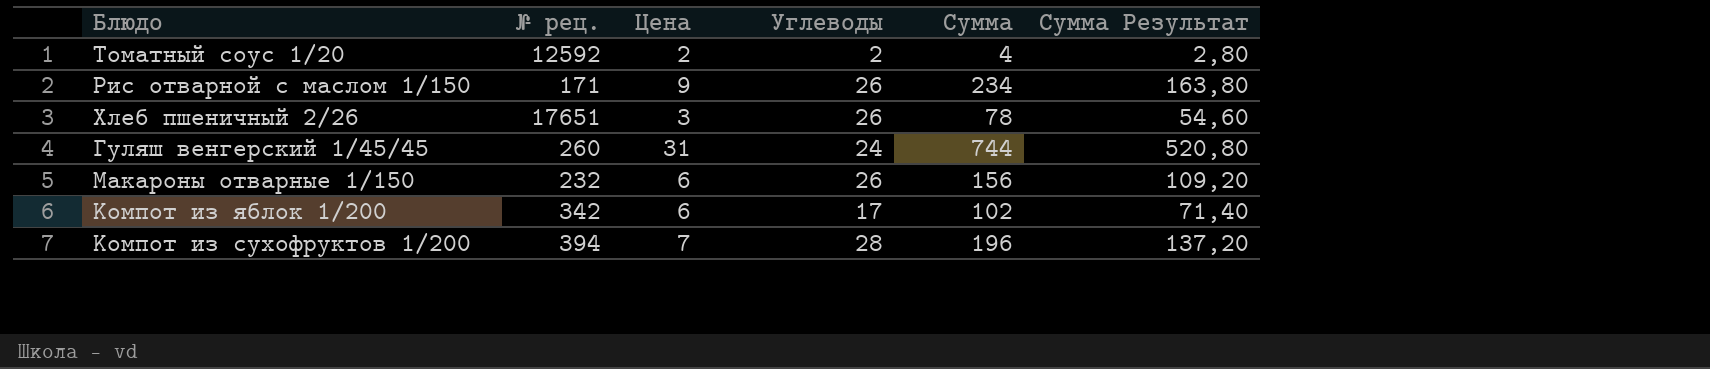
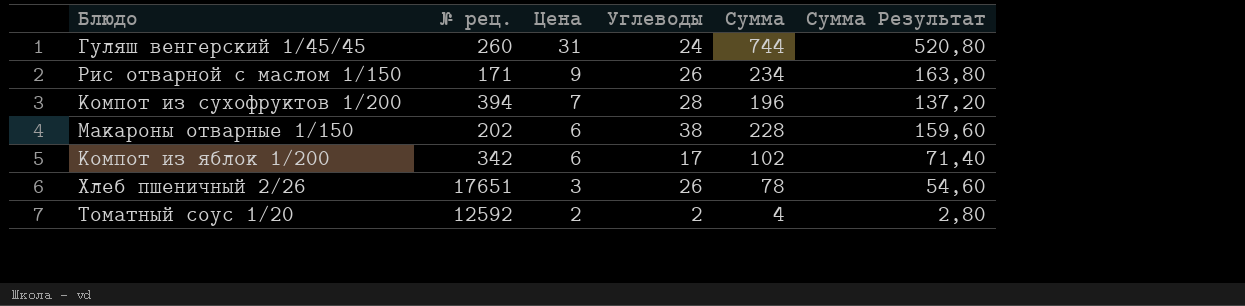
row order: none -> Цена descending
Макароны отварные 1/150 | № рец.: 232 -> 202
Макароны отварные 1/150 | Углеводы: 26 -> 38
Макароны отварные 1/150 | Сумма: 156 -> 228
Макароны отварные 1/150 | Сумма Результат: 109,20 -> 159,60

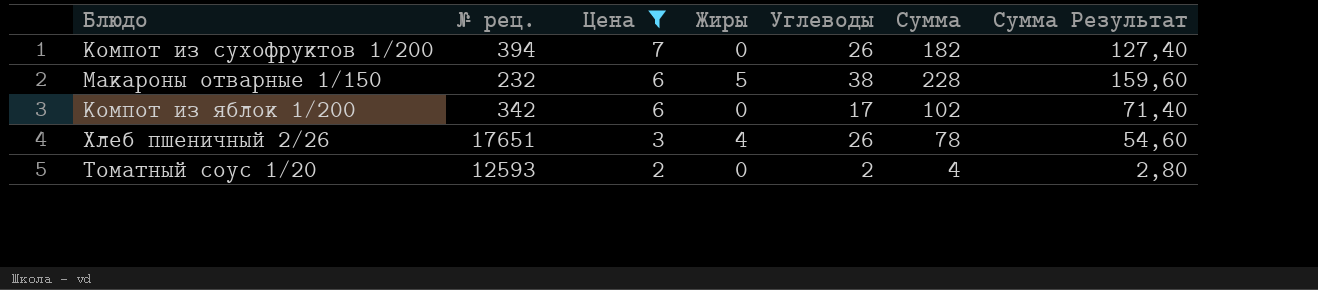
filter: none -> Цена <= 7
column Жиры | position: none -> 4
Компот из сухофруктов 1/200 | Углеводы: 28 -> 26
Компот из сухофруктов 1/200 | Сумма: 196 -> 182
Компот из сухофруктов 1/200 | Сумма Результат: 137,20 -> 127,40
Макароны отварные 1/150 | № рец.: 202 -> 232
Томатный соус 1/20 | № рец.: 12592 -> 12593

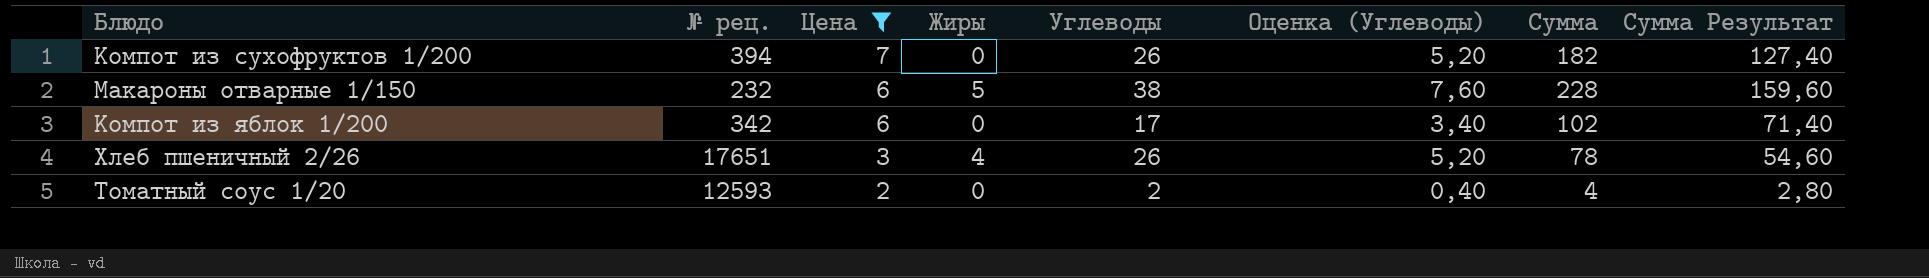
column Оценка (Углеводы) | formula: none -> [Углеводы] * 0,2

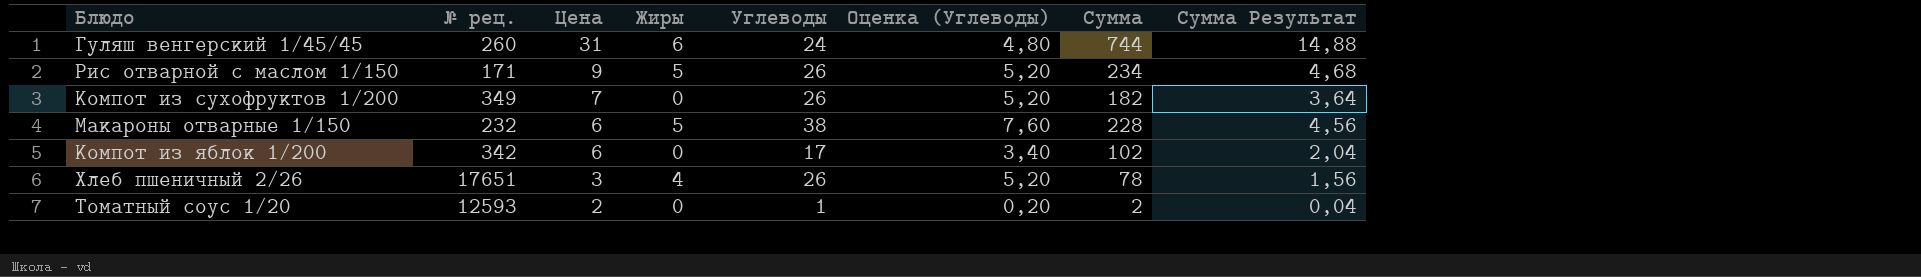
filter: Цена <= 7 -> none
column Сумма Результат | formula: [Сумма] * 0,7 -> [Сумма] * 0,02
Компот из сухофруктов 1/200 | № рец.: 394 -> 349
Томатный соус 1/20 | Углеводы: 2 -> 1
Томатный соус 1/20 | Оценка (Углеводы): 0,40 -> 0,20
Томатный соус 1/20 | Сумма: 4 -> 2

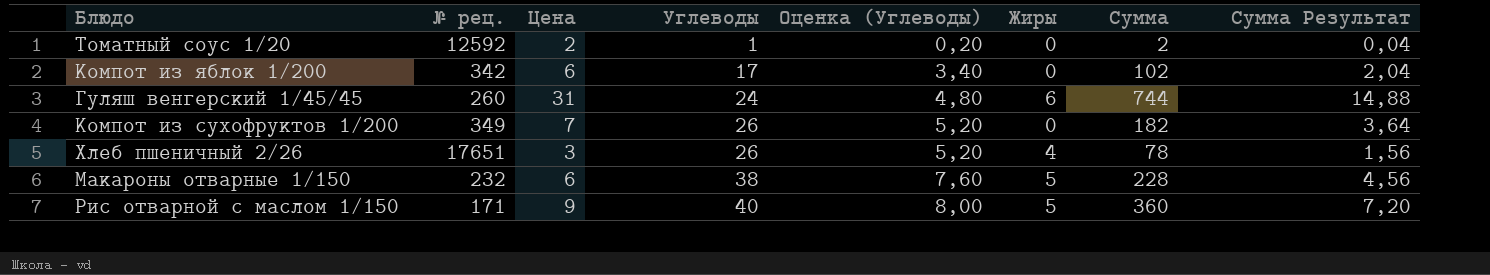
row order: Цена descending -> Углеводы ascending
column Жиры | position: 4 -> 6
Томатный соус 1/20 | № рец.: 12593 -> 12592
Рис отварной с маслом 1/150 | Углеводы: 26 -> 40
Рис отварной с маслом 1/150 | Оценка (Углеводы): 5,20 -> 8,00
Рис отварной с маслом 1/150 | Сумма: 234 -> 360
Рис отварной с маслом 1/150 | Сумма Результат: 4,68 -> 7,20

